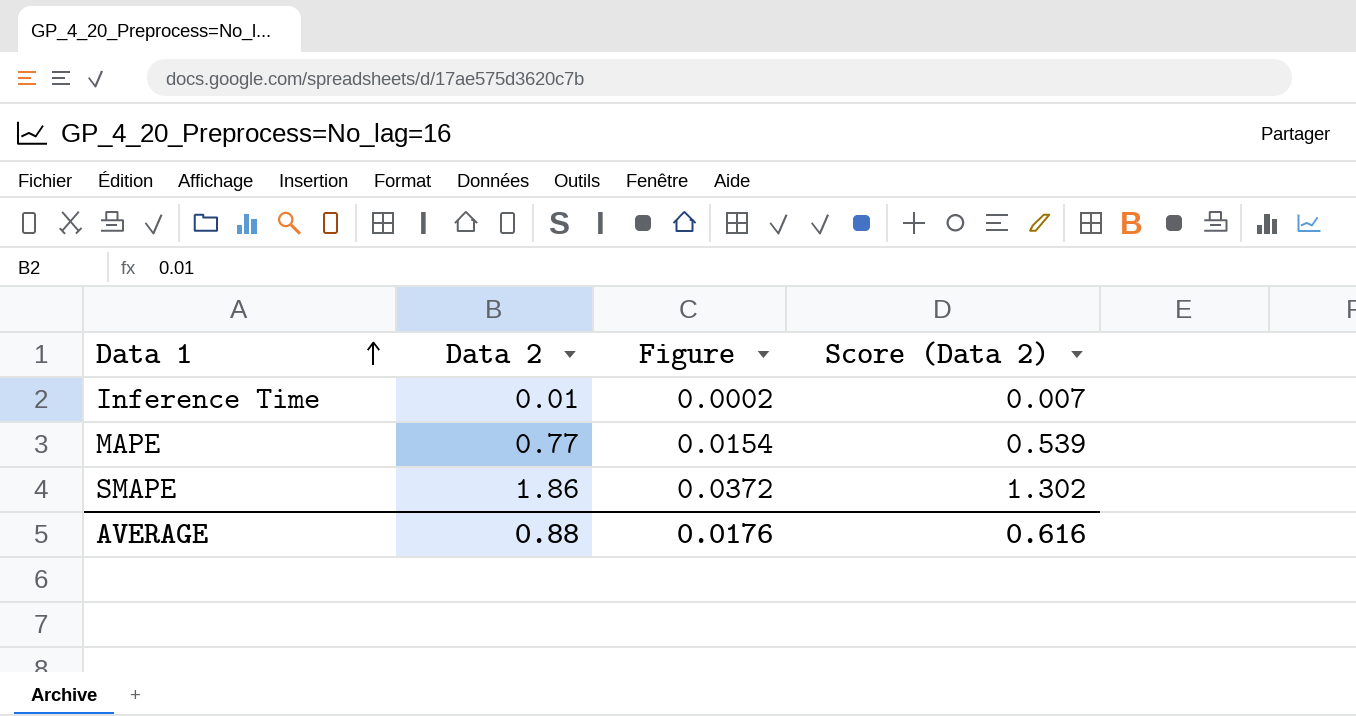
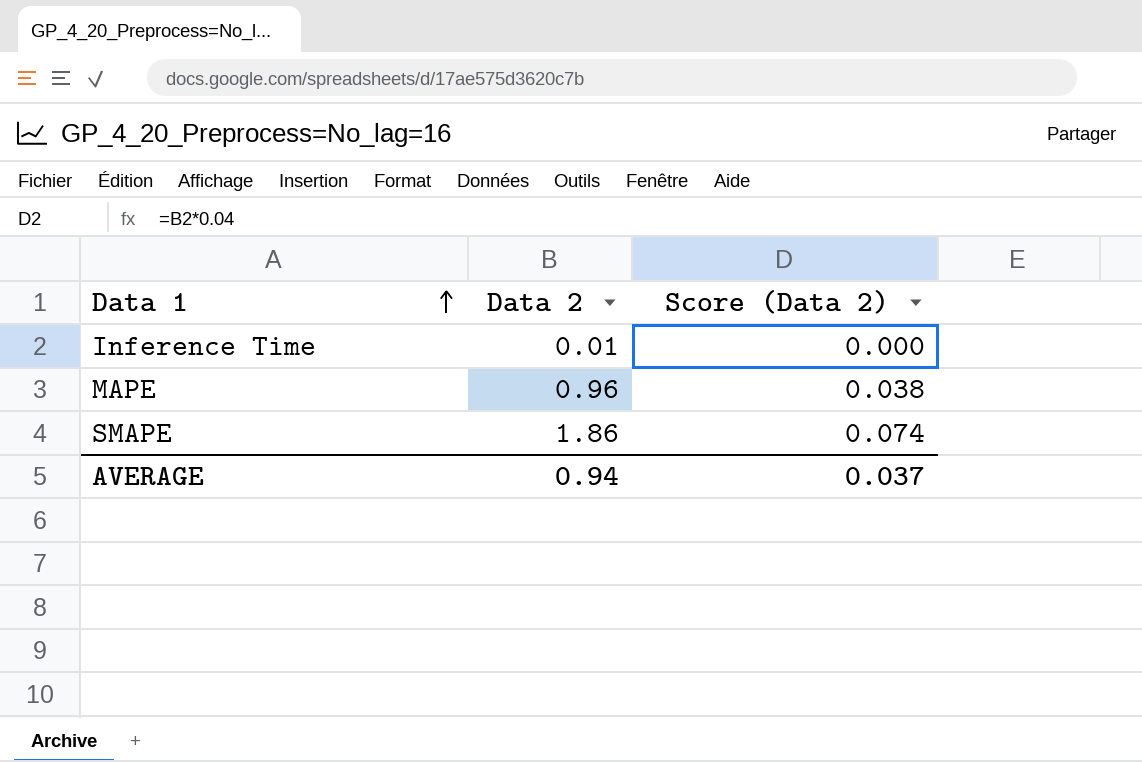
column Figure | formula: [Data 2] * 0.02 -> none
column Score (Data 2) | formula: [Data 2] * 0.7 -> [Data 2] * 0.04
MAPE | Data 2: 0.77 -> 0.96
AVERAGE | Data 2: 0.88 -> 0.94
AVERAGE | Score (Data 2): 0.616 -> 0.037

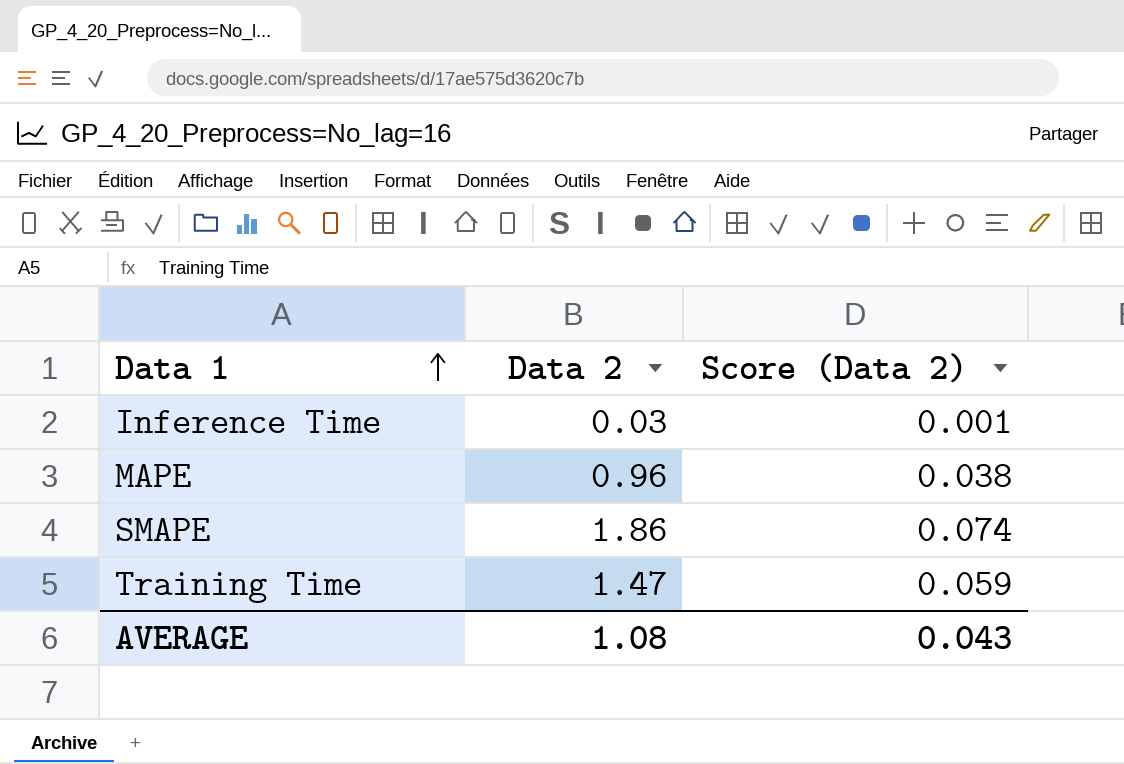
Inference Time | Data 2: 0.01 -> 0.03
Inference Time | Score (Data 2): 0.000 -> 0.001
row Training Time: none -> 1.47 | 0.059
AVERAGE | Data 2: 0.94 -> 1.08
AVERAGE | Score (Data 2): 0.037 -> 0.043

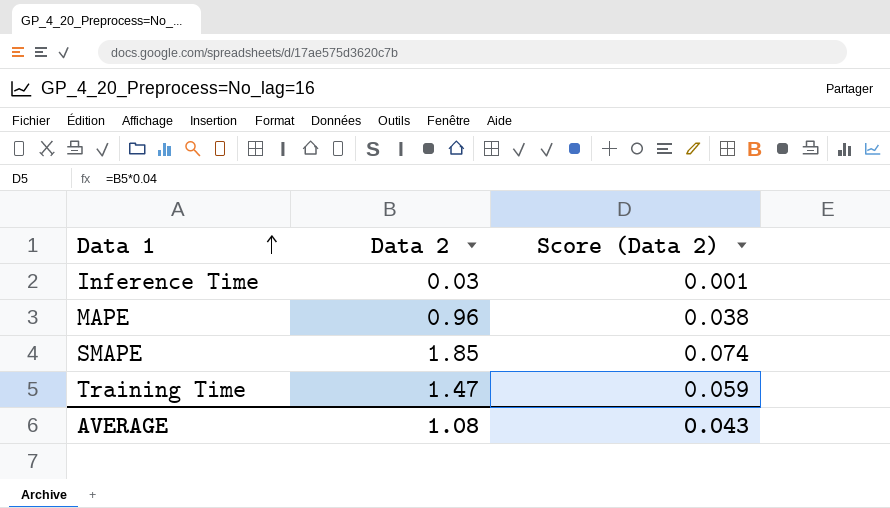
SMAPE | Data 2: 1.86 -> 1.85

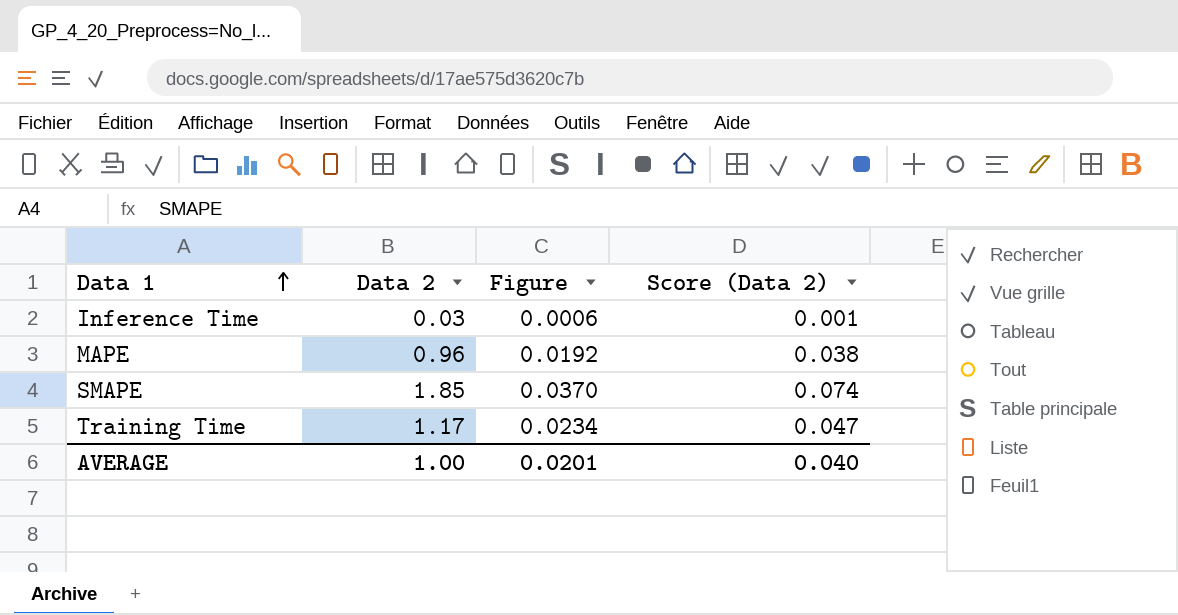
column Figure | formula: none -> [Data 2] * 0.02
Training Time | Data 2: 1.47 -> 1.17
Training Time | Score (Data 2): 0.059 -> 0.047
AVERAGE | Data 2: 1.08 -> 1.00
AVERAGE | Score (Data 2): 0.043 -> 0.040

